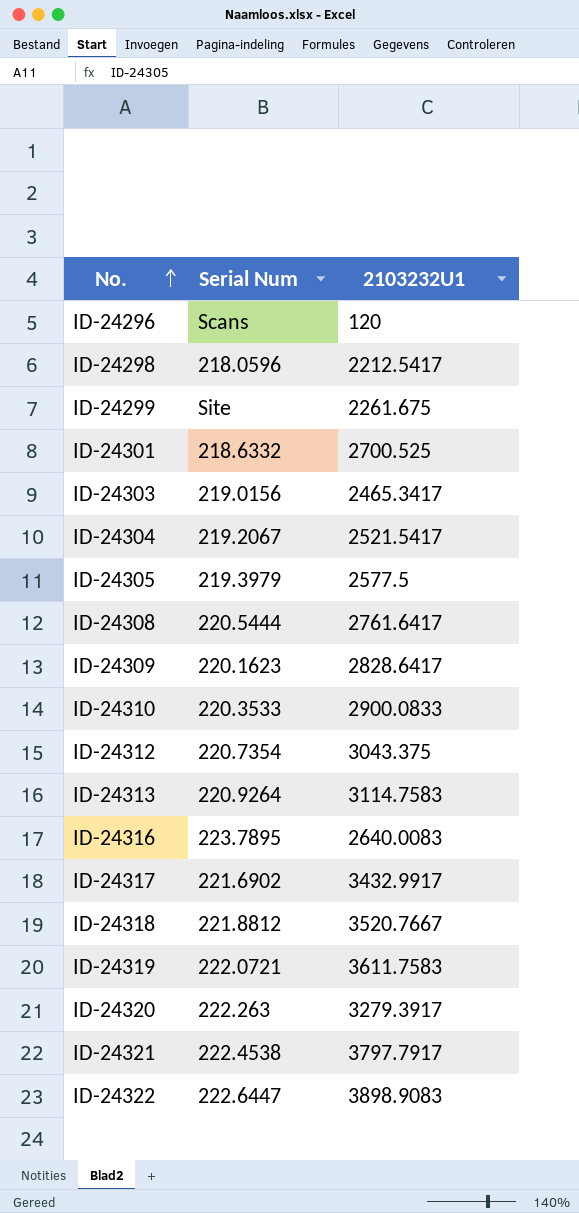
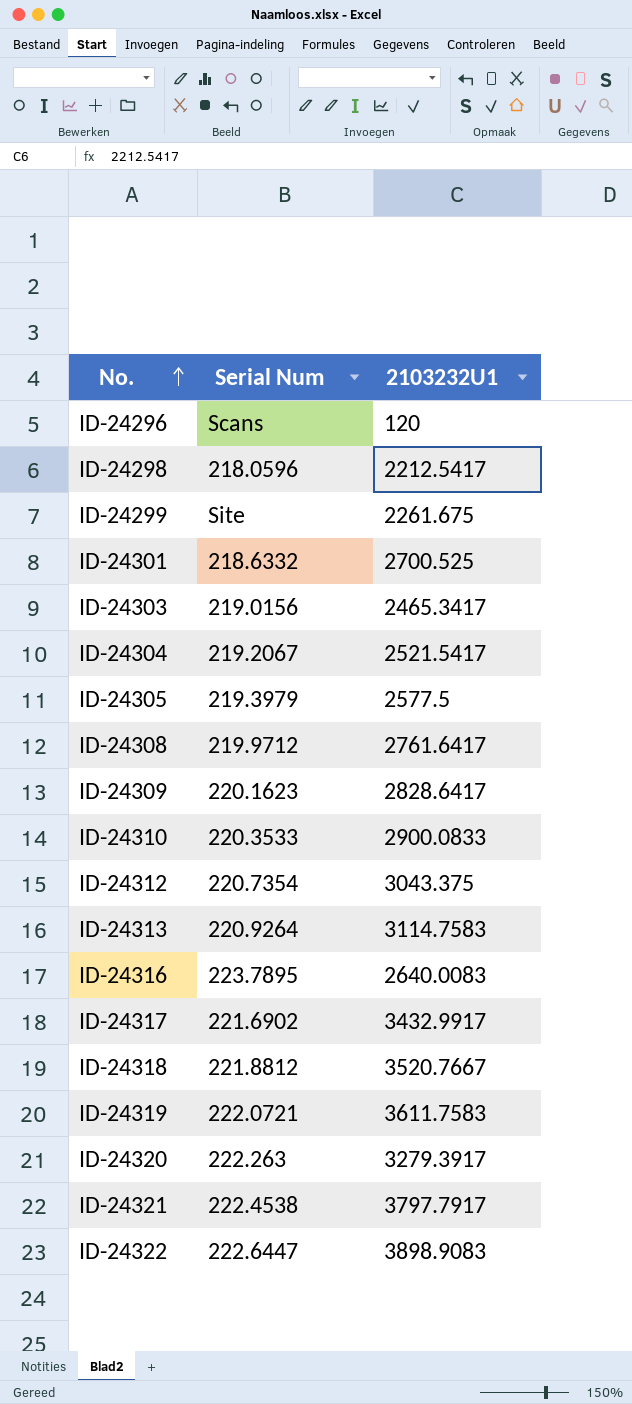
ID-24308 | Serial Num: 220.5444 -> 219.9712

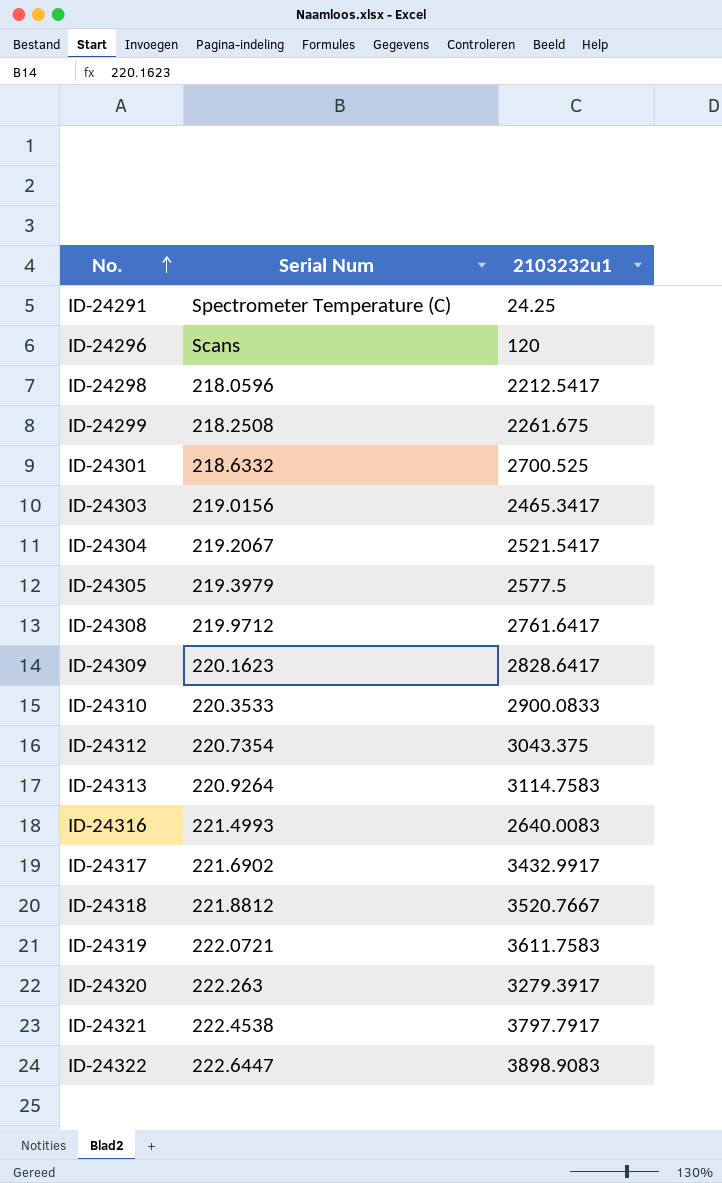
column name: 2103232U1 -> 2103232u1
row ID-24291: none -> Spectrometer Temperature (C) | 24.25
ID-24299 | Serial Num: Site -> 218.2508
ID-24316 | Serial Num: 223.7895 -> 221.4993

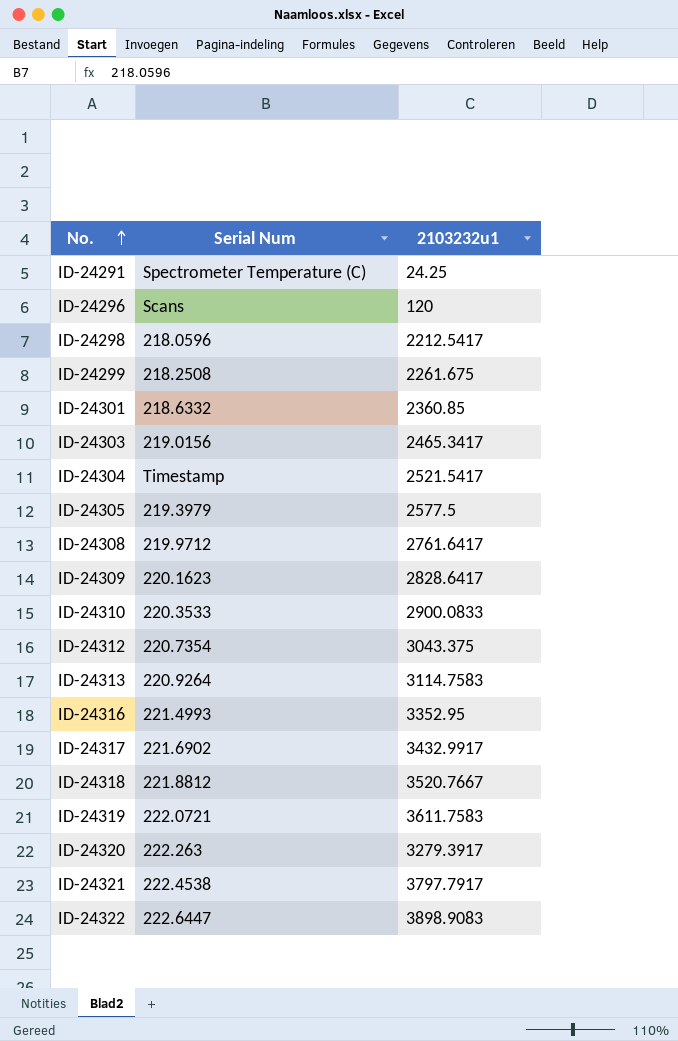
ID-24301 | 2103232u1: 2700.525 -> 2360.85
ID-24304 | Serial Num: 219.2067 -> Timestamp
ID-24316 | 2103232u1: 2640.0083 -> 3352.95

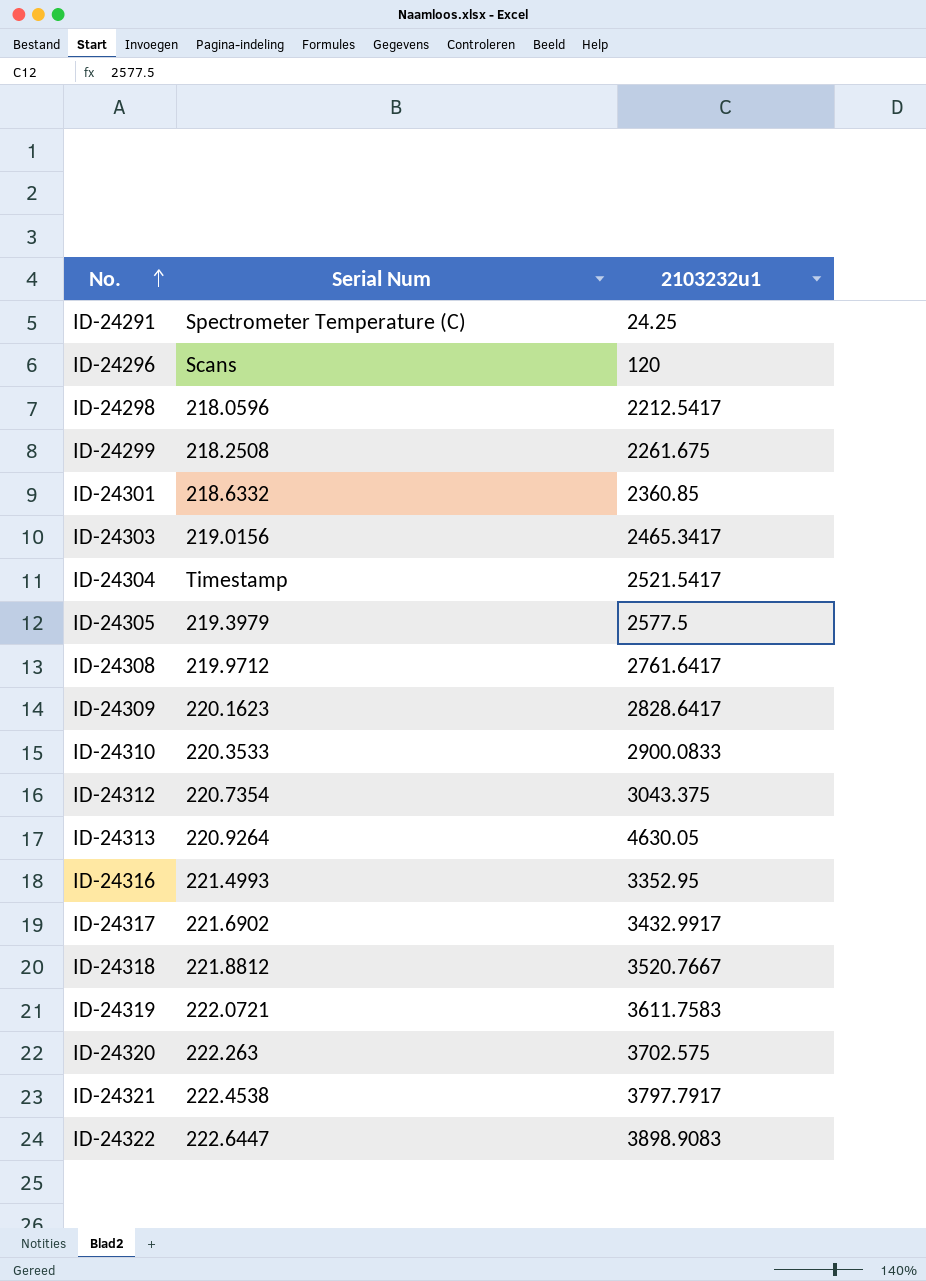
ID-24313 | 2103232u1: 3114.7583 -> 4630.05
ID-24320 | 2103232u1: 3279.3917 -> 3702.575

